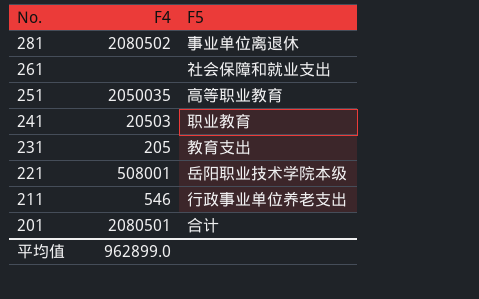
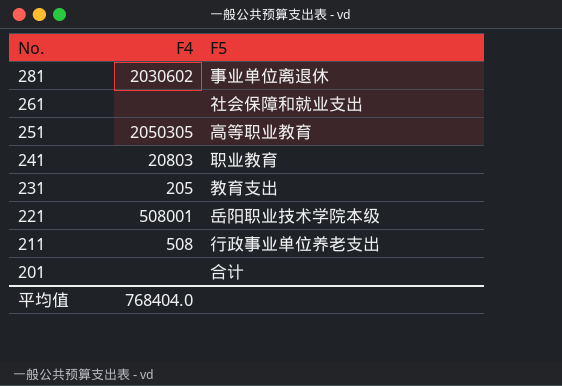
281 | F4: 2080502 -> 2030602
251 | F4: 2050035 -> 2050305
241 | F4: 20503 -> 20803
211 | F4: 546 -> 508
201 | F4: 2080501 -> none
平均值 | F4: 962899.0 -> 768404.0

